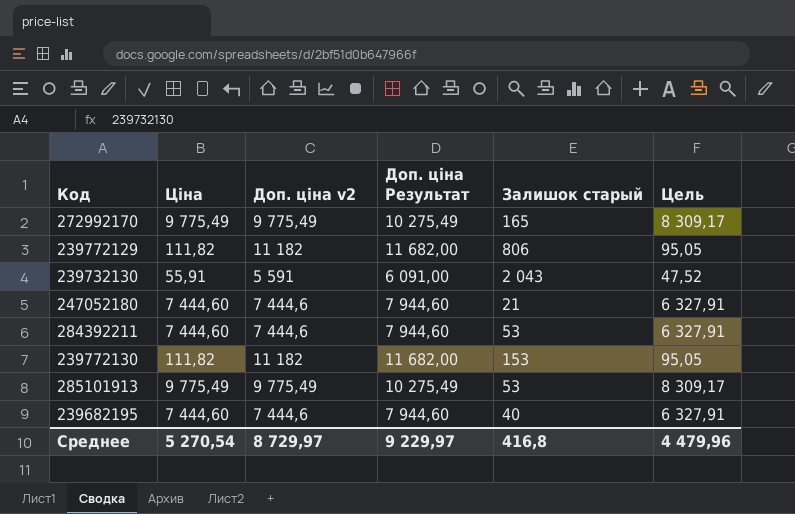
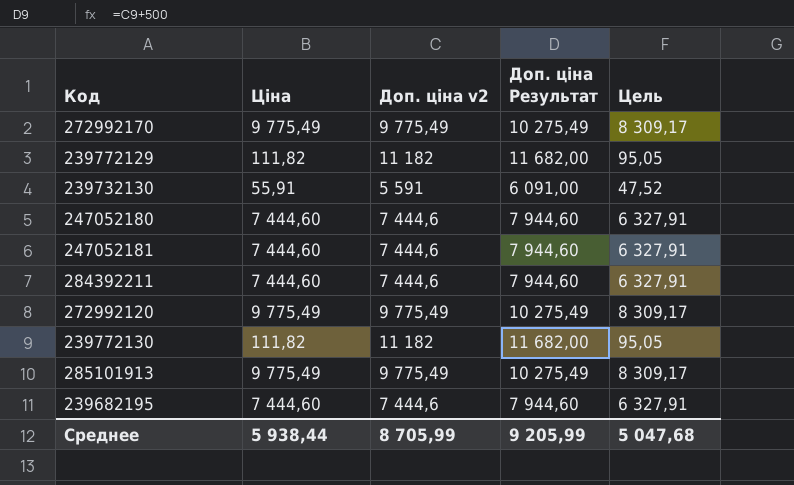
column Залишок старый | position: 5 -> none
row 247052181: none -> 7 444,60 | 7 444,6 | 7 944,60 | 6 327,91
row 272992120: none -> 9 775,49 | 9 775,49 | 10 275,49 | 8 309,17
Среднее | Ціна: 5 270,54 -> 5 938,44
Среднее | Доп. ціна v2: 8 729,97 -> 8 705,99
Среднее | Доп. ціна Результат: 9 229,97 -> 9 205,99
Среднее | Цель: 4 479,96 -> 5 047,68

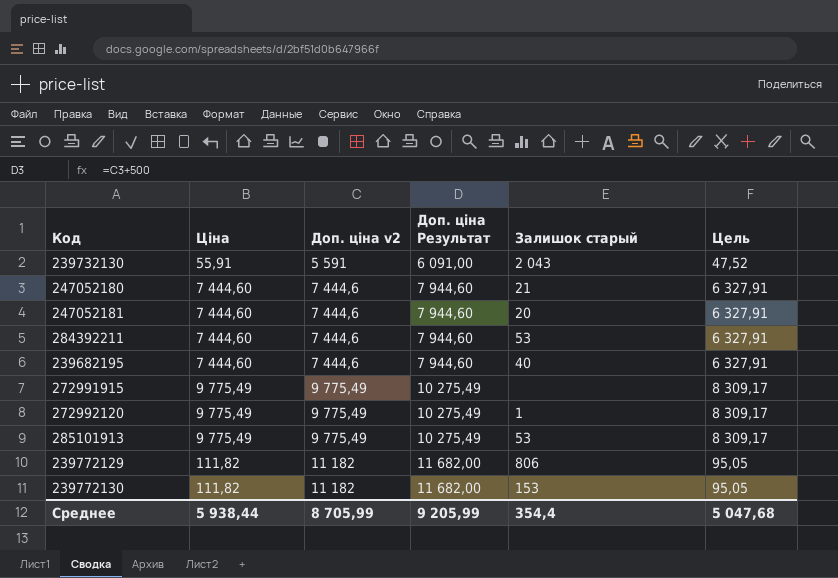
row order: none -> Доп. ціна v2 ascending
column Залишок старый | position: none -> 5
row 272992170: 9 775,49 | 9 775,49 | 10 275,49 | 8 309,17 -> none
row 272991915: none -> 9 775,49 | 9 775,49 | 10 275,49 | none | 8 309,17

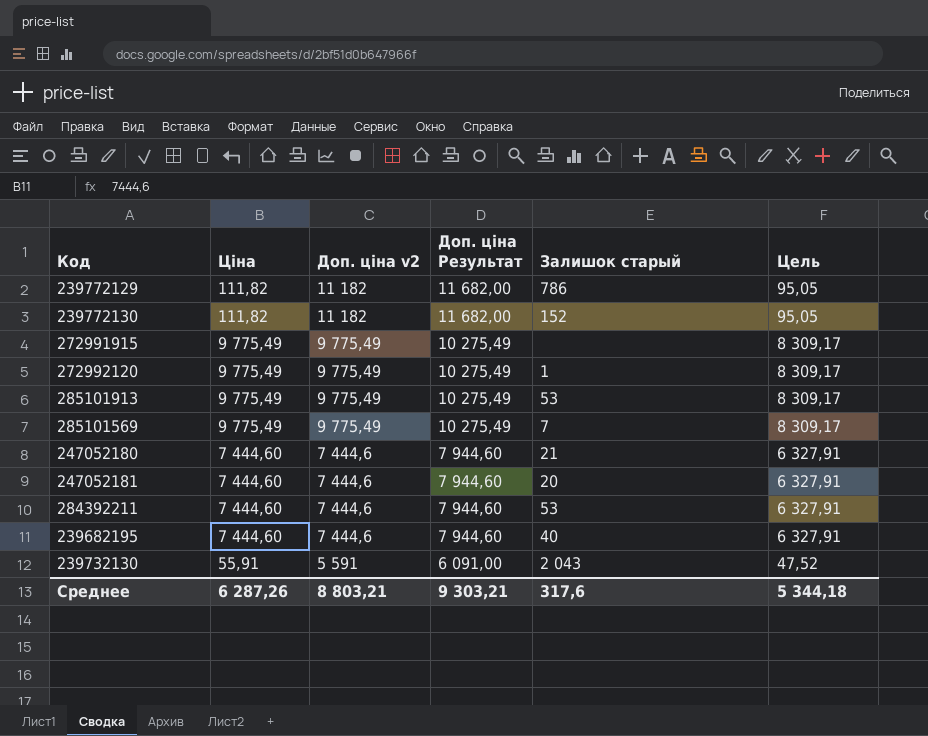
row order: Доп. ціна v2 ascending -> Доп. ціна v2 descending
239772129 | Залишок старый: 806 -> 786
239772130 | Залишок старый: 153 -> 152
row 285101569: none -> 9 775,49 | 9 775,49 | 10 275,49 | 7 | 8 309,17
Среднее | Ціна: 5 938,44 -> 6 287,26
Среднее | Доп. ціна v2: 8 705,99 -> 8 803,21
Среднее | Доп. ціна Результат: 9 205,99 -> 9 303,21
Среднее | Залишок старый: 354,4 -> 317,6
Среднее | Цель: 5 047,68 -> 5 344,18

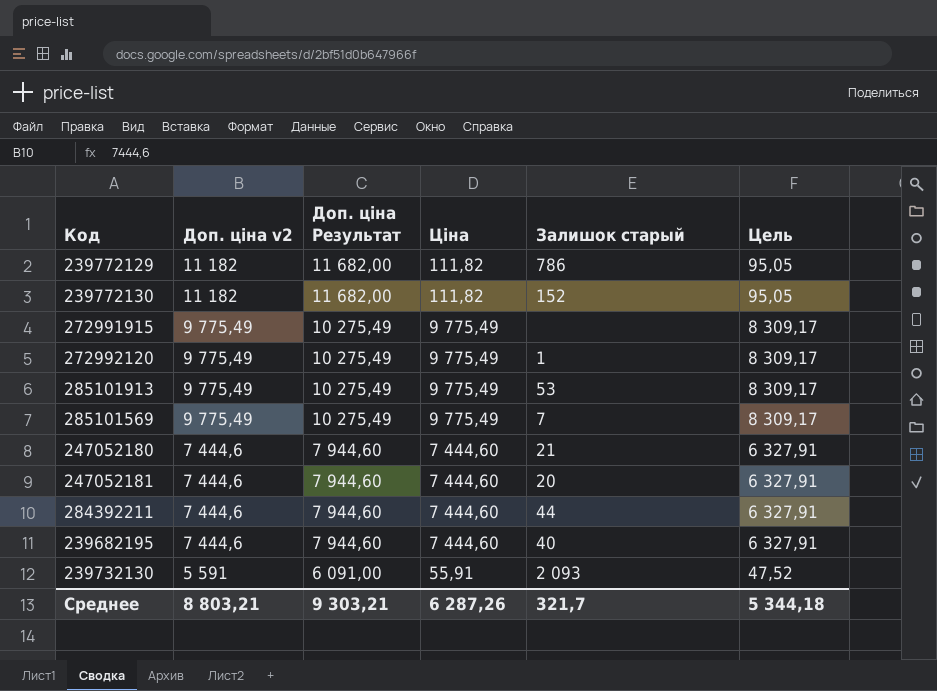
column Ціна | position: 2 -> 4
284392211 | Залишок старый: 53 -> 44
239732130 | Залишок старый: 2 043 -> 2 093
Среднее | Залишок старый: 317,6 -> 321,7

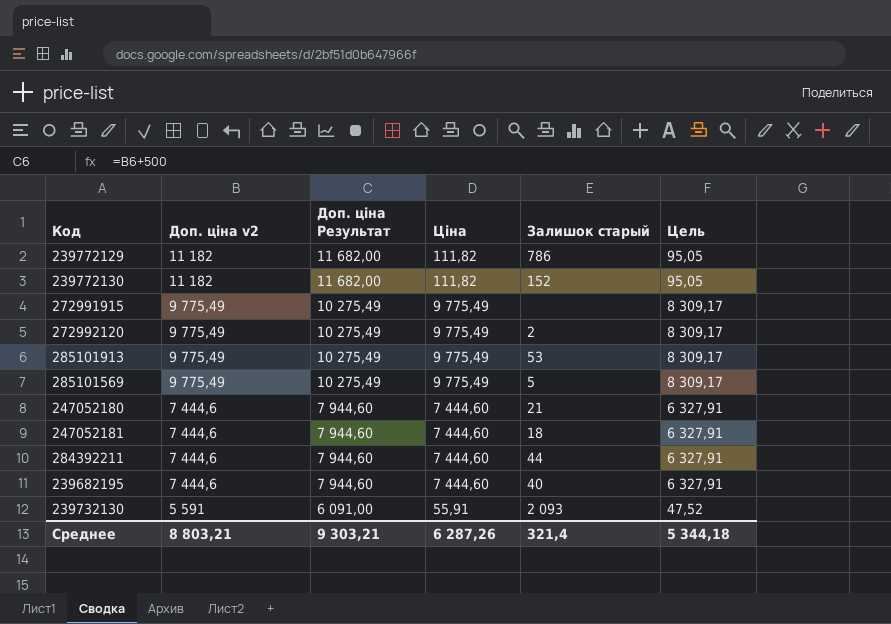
272992120 | Залишок старый: 1 -> 2
285101569 | Залишок старый: 7 -> 5
247052181 | Залишок старый: 20 -> 18
Среднее | Залишок старый: 321,7 -> 321,4

